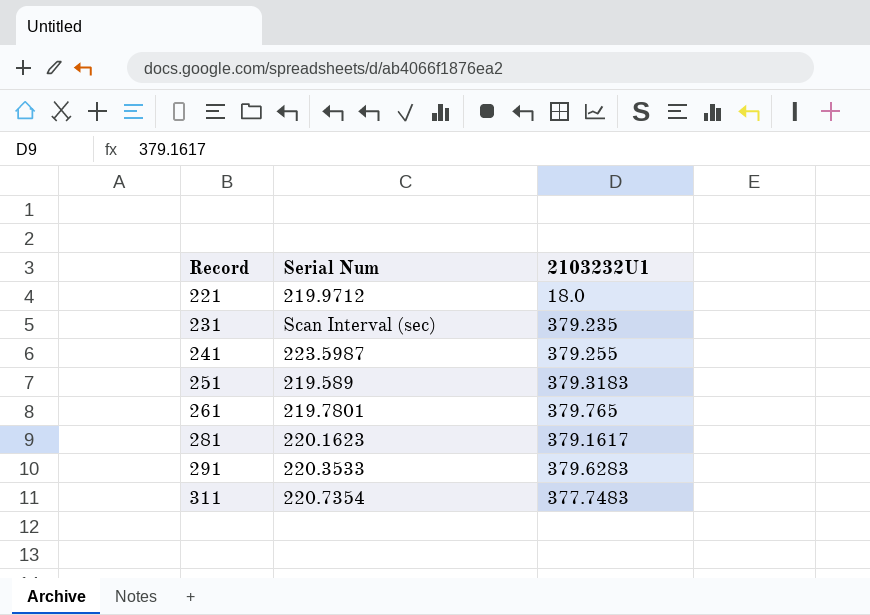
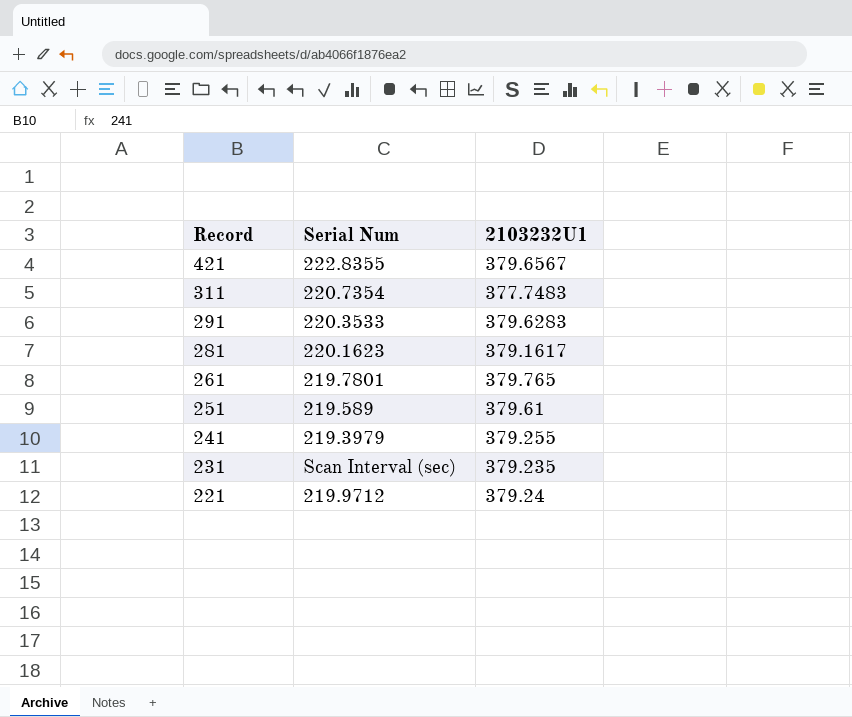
row order: Record ascending -> Record descending
row 421: none -> 222.8355 | 379.6567
251 | 2103232U1: 379.3183 -> 379.61
241 | Serial Num: 223.5987 -> 219.3979
221 | 2103232U1: 18.0 -> 379.24

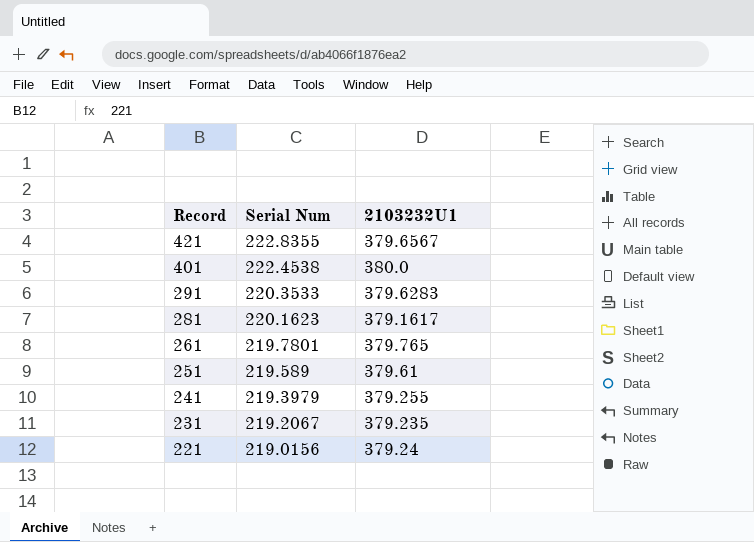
row 311: 220.7354 | 377.7483 -> none
row 401: none -> 222.4538 | 380.0
231 | Serial Num: Scan Interval (sec) -> 219.2067
221 | Serial Num: 219.9712 -> 219.0156

